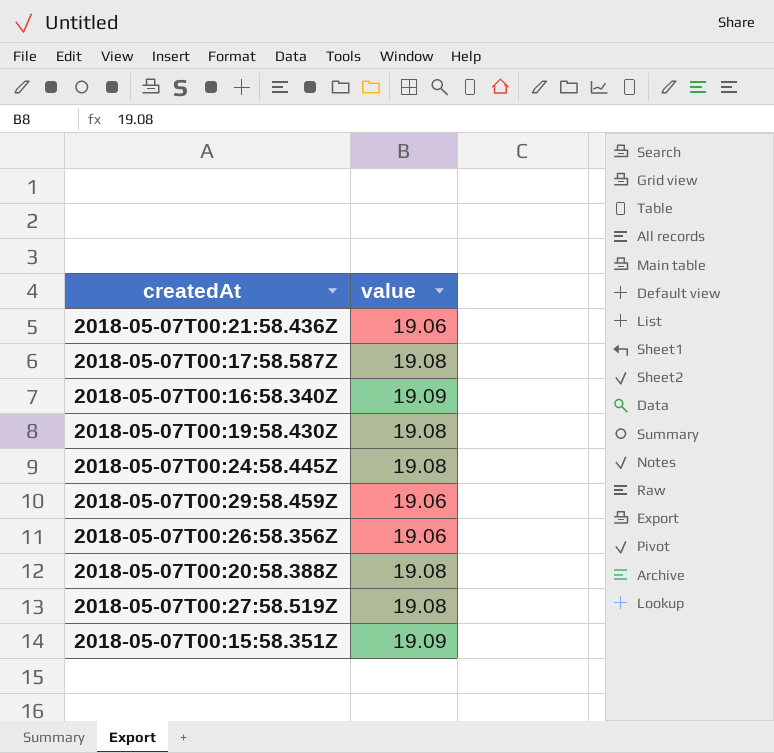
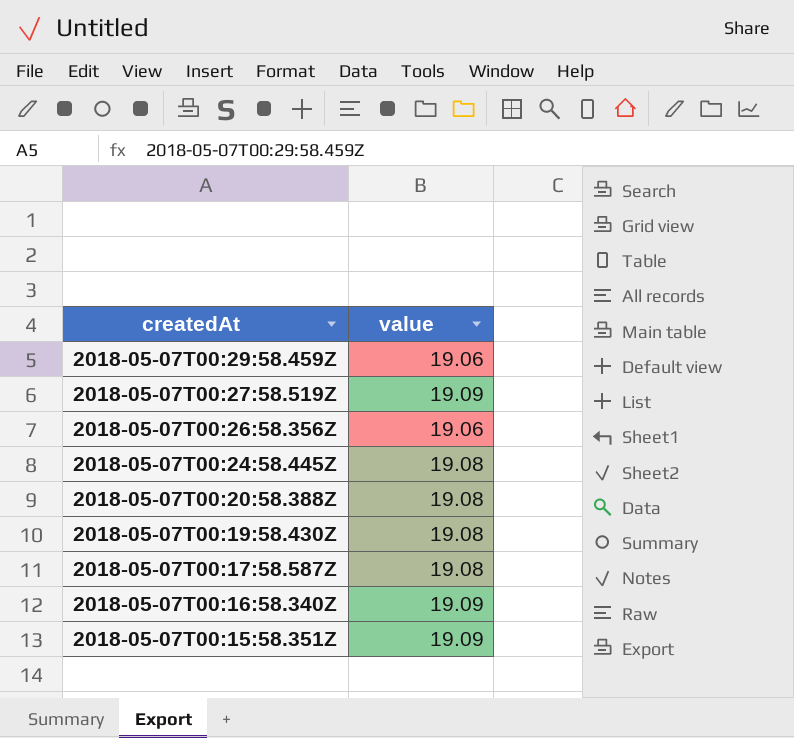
row order: none -> createdAt descending
row 2018-05-07T00:21:58.436Z: 19.06 -> none
2018-05-07T00:27:58.519Z | value: 19.08 -> 19.09

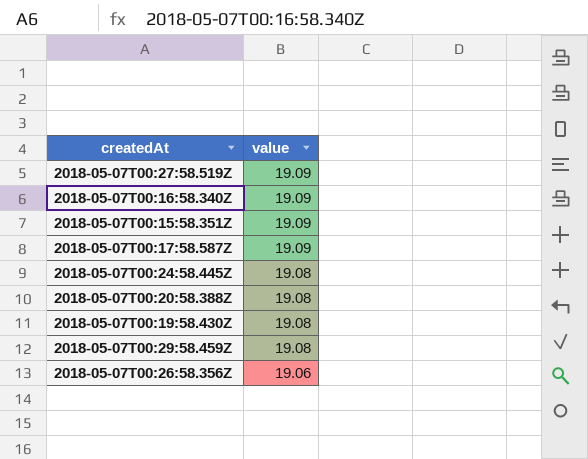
row order: createdAt descending -> value descending
2018-05-07T00:17:58.587Z | value: 19.08 -> 19.09
2018-05-07T00:29:58.459Z | value: 19.06 -> 19.08

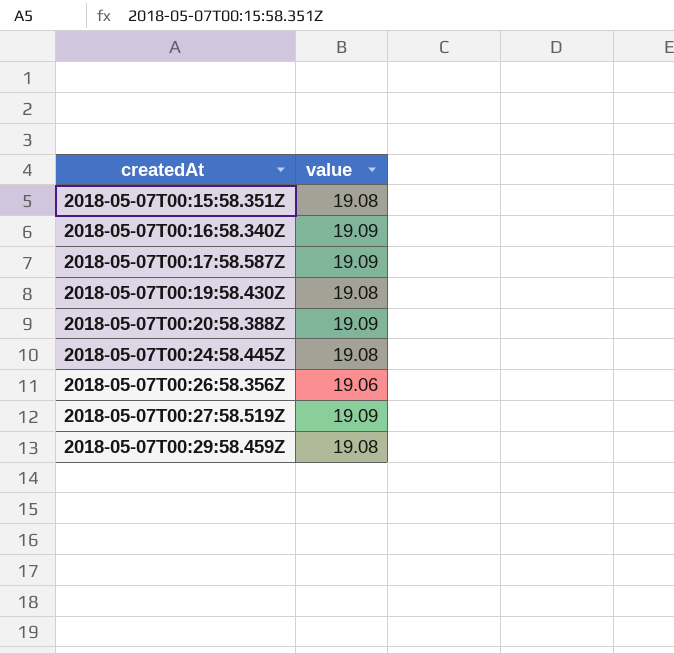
row order: value descending -> createdAt ascending
2018-05-07T00:15:58.351Z | value: 19.09 -> 19.08
2018-05-07T00:20:58.388Z | value: 19.08 -> 19.09

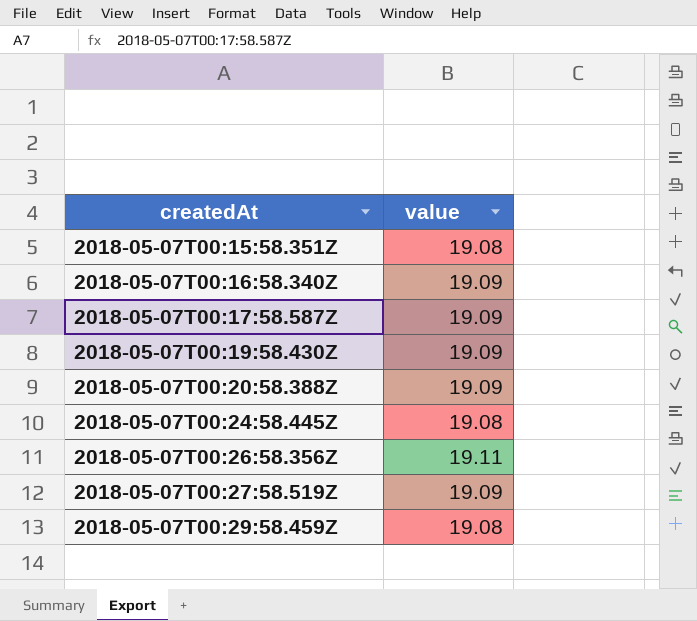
2018-05-07T00:19:58.430Z | value: 19.08 -> 19.09
2018-05-07T00:26:58.356Z | value: 19.06 -> 19.11

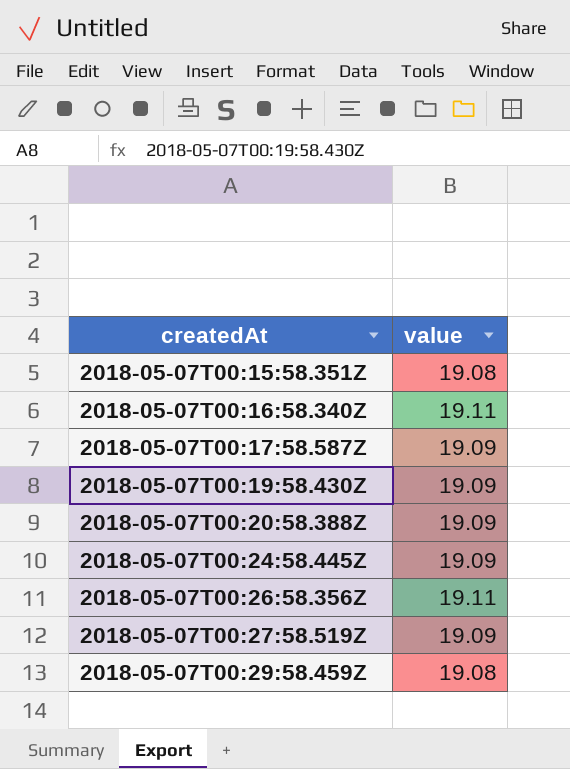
2018-05-07T00:16:58.340Z | value: 19.09 -> 19.11
2018-05-07T00:24:58.445Z | value: 19.08 -> 19.09

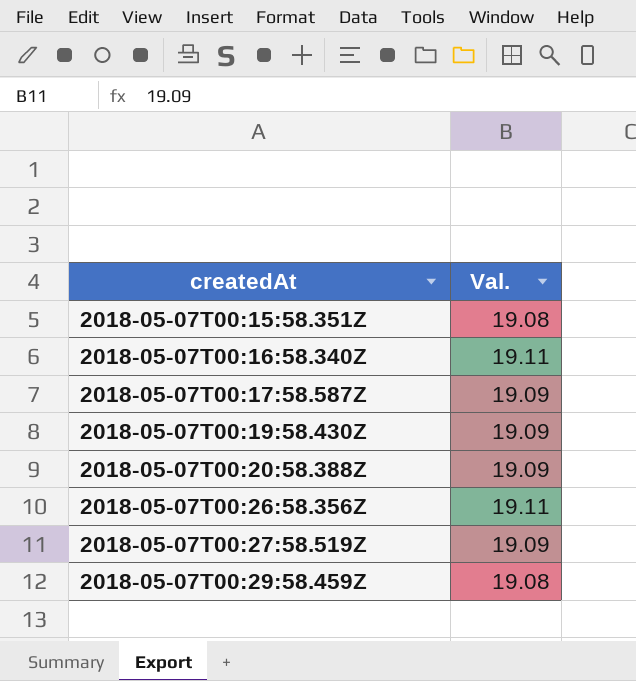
column name: value -> Val.
row 2018-05-07T00:24:58.445Z: 19.09 -> none

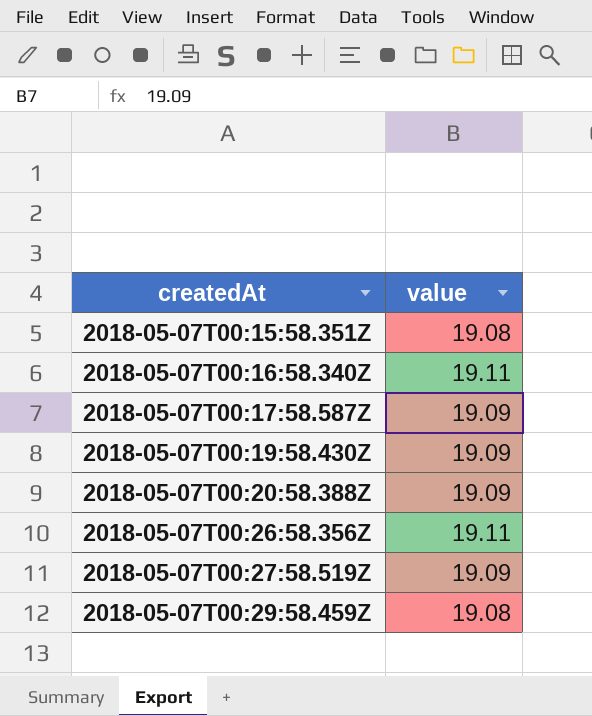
column name: Val. -> value

